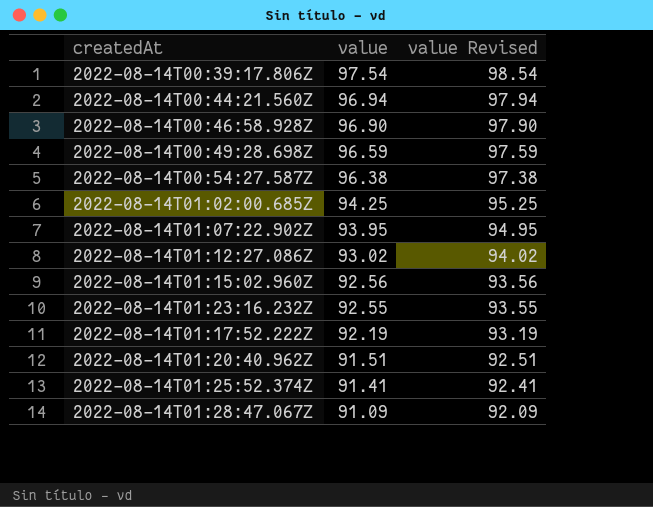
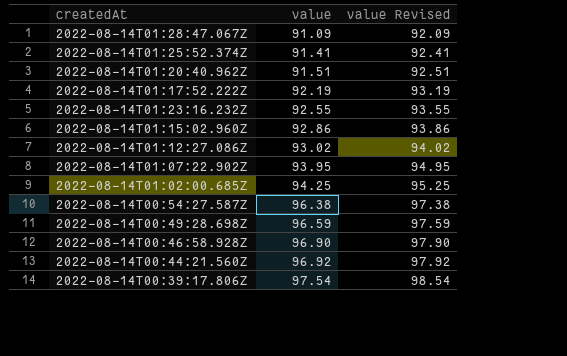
row order: value descending -> value ascending
2022-08-14T01:15:02.960Z | value: 92.56 -> 92.86
2022-08-14T01:15:02.960Z | value Revised: 93.56 -> 93.86
2022-08-14T00:44:21.560Z | value: 96.94 -> 96.92
2022-08-14T00:44:21.560Z | value Revised: 97.94 -> 97.92

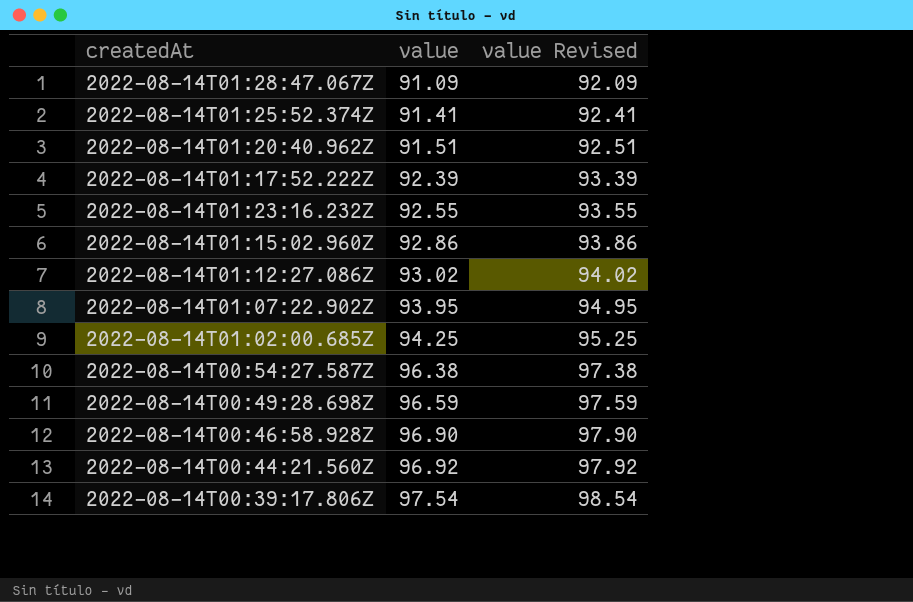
2022-08-14T01:17:52.222Z | value: 92.19 -> 92.39
2022-08-14T01:17:52.222Z | value Revised: 93.19 -> 93.39

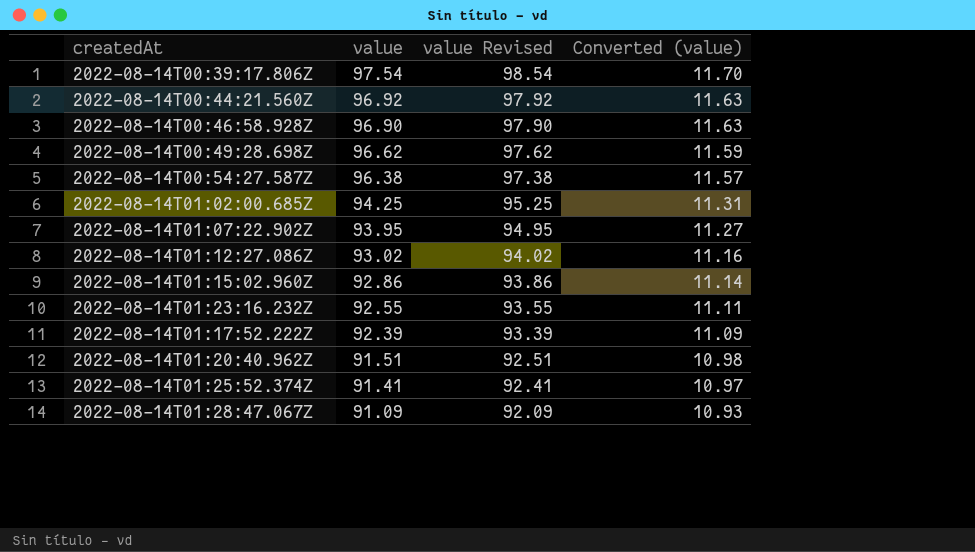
row order: value ascending -> value descending
column Converted (value) | formula: none -> [value] * 0.12
2022-08-14T00:49:28.698Z | value: 96.59 -> 96.62
2022-08-14T00:49:28.698Z | value Revised: 97.59 -> 97.62

